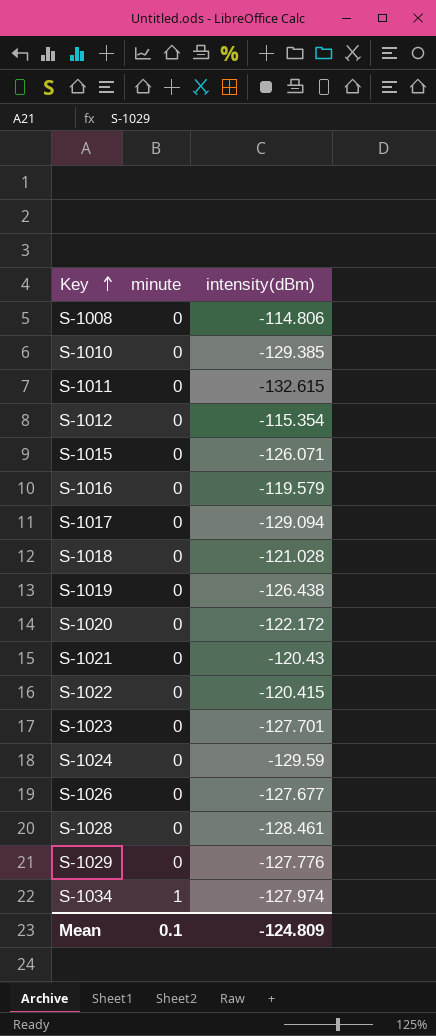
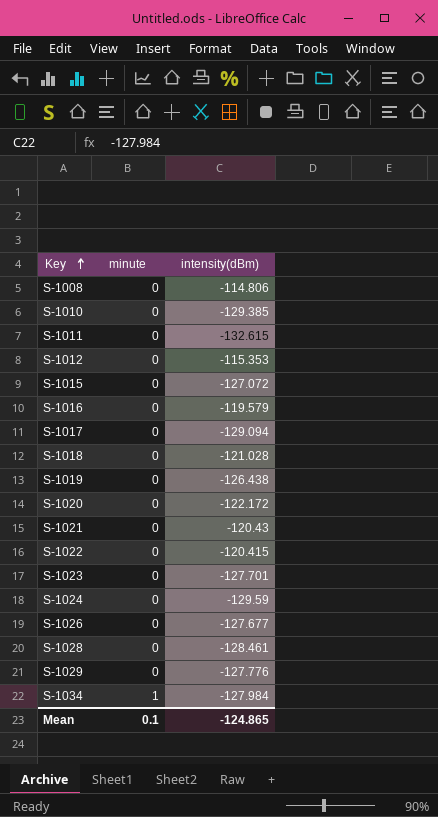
S-1012 | intensity(dBm): -115.354 -> -115.353
S-1015 | intensity(dBm): -126.071 -> -127.072
S-1034 | intensity(dBm): -127.974 -> -127.984
Mean | intensity(dBm): -124.809 -> -124.865

